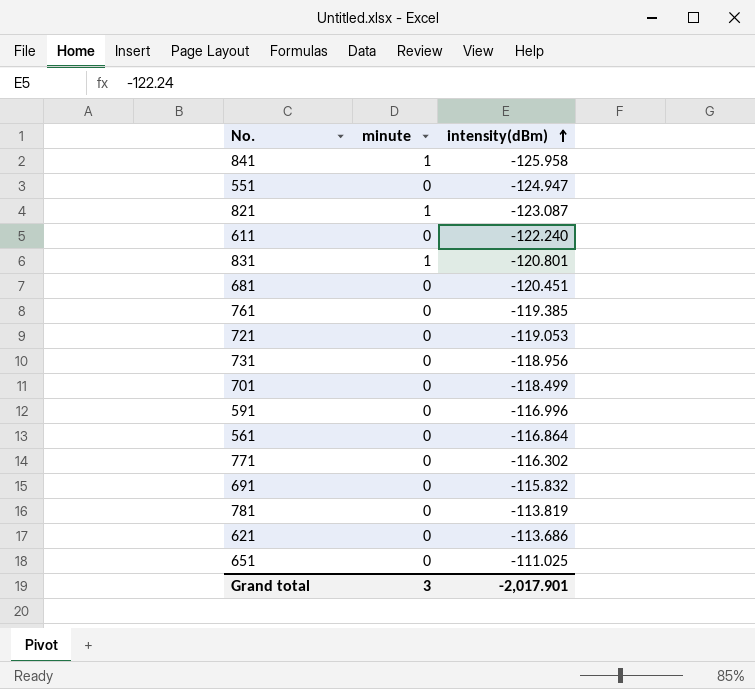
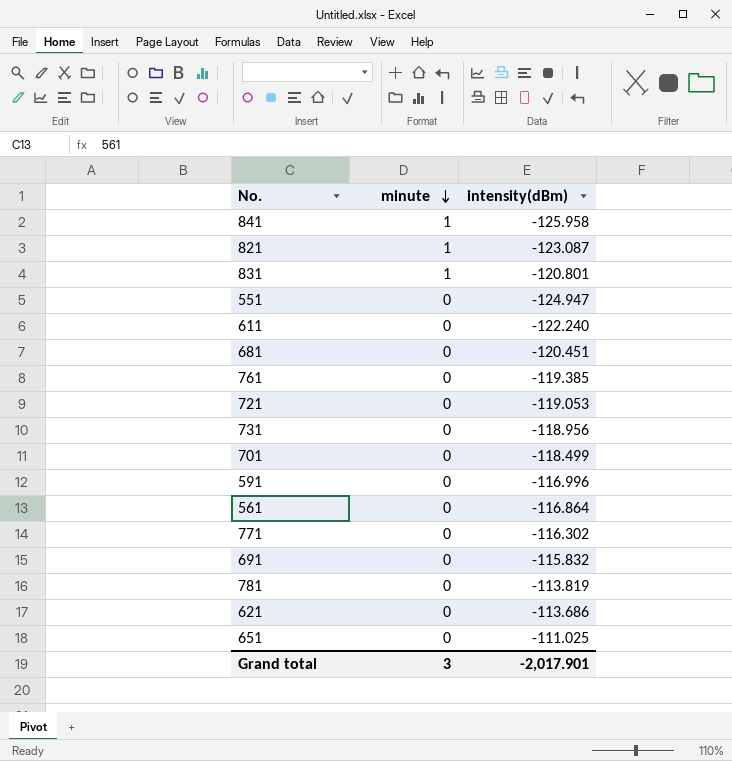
row order: intensity(dBm) ascending -> minute descending

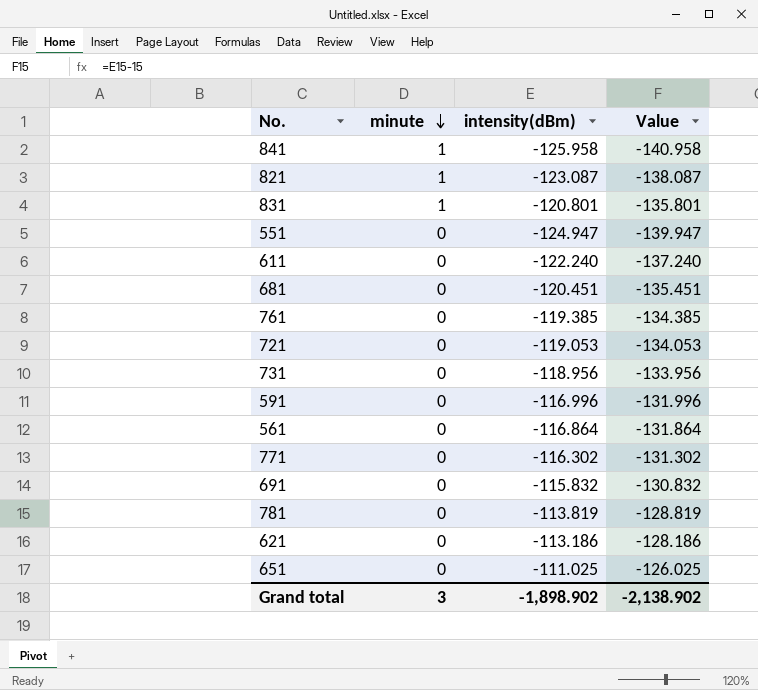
column Value | formula: none -> [intensity(dBm)] - 15
row 701: 0 | -118.499 -> none
621 | intensity(dBm): -113.686 -> -113.186
Grand total | intensity(dBm): -2,017.901 -> -1,898.902

